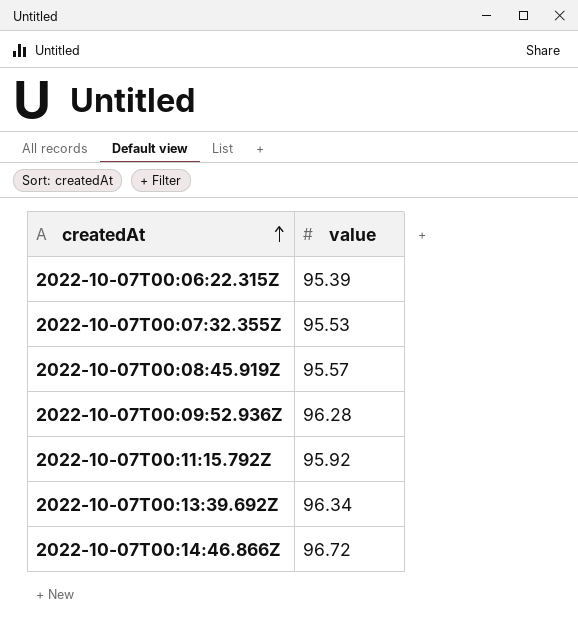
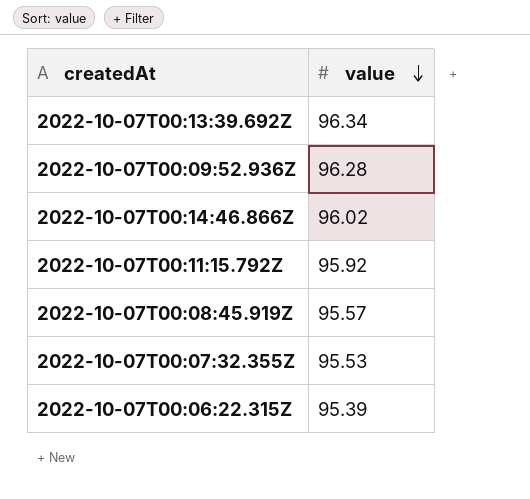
row order: createdAt ascending -> value descending
2022-10-07T00:14:46.866Z | value: 96.72 -> 96.02

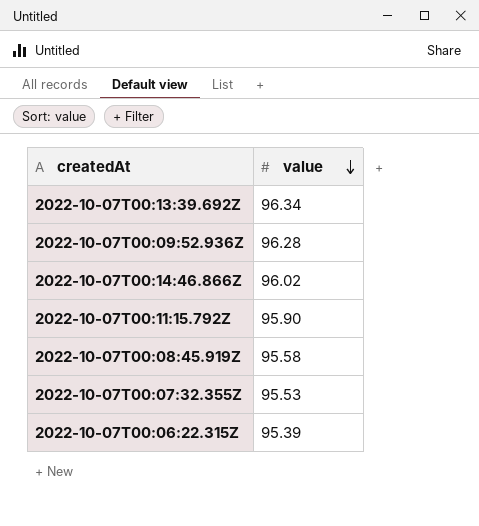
2022-10-07T00:11:15.792Z | value: 95.92 -> 95.90
2022-10-07T00:08:45.919Z | value: 95.57 -> 95.58

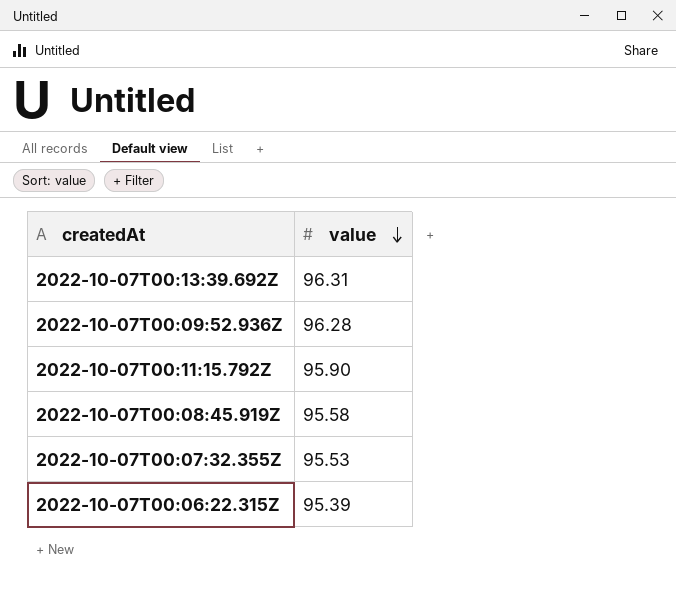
row 2022-10-07T00:14:46.866Z: 96.02 -> none
2022-10-07T00:13:39.692Z | value: 96.34 -> 96.31

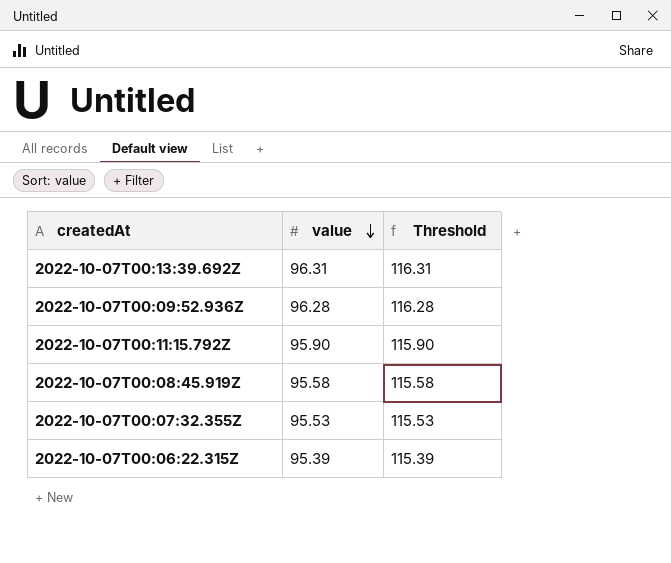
column Threshold | formula: none -> [value] + 20

